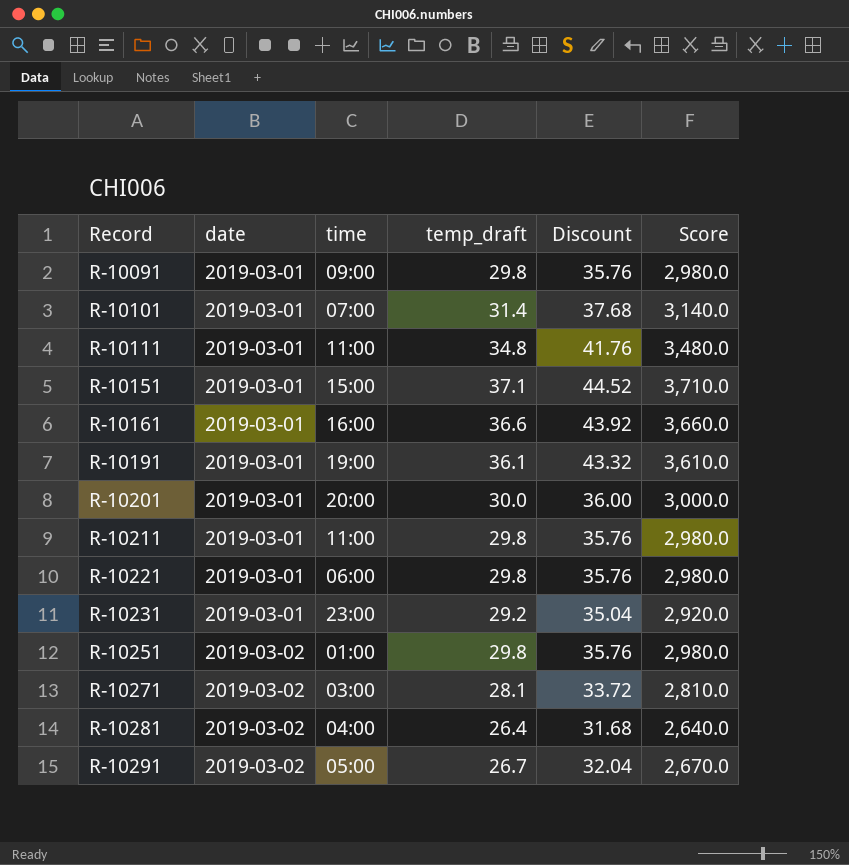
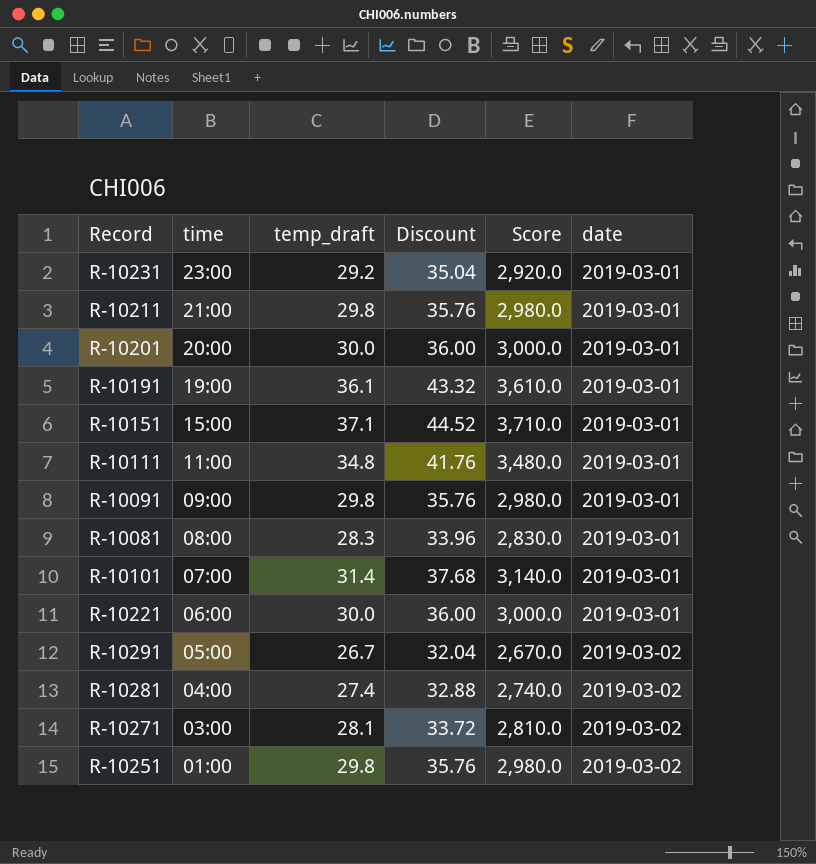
row order: Record ascending -> time descending
column date | position: 2 -> 6
row R-10161: 2019-03-01 | 16:00 | 36.6 | 43.92 | 3,660.0 -> none
R-10211 | time: 11:00 -> 21:00
row R-10081: none -> 08:00 | 28.3 | 33.96 | 2,830.0 | 2019-03-01
R-10221 | temp_draft: 29.8 -> 30.0
R-10221 | Discount: 35.76 -> 36.00
R-10221 | Score: 2,980.0 -> 3,000.0
R-10281 | temp_draft: 26.4 -> 27.4
R-10281 | Discount: 31.68 -> 32.88
R-10281 | Score: 2,640.0 -> 2,740.0

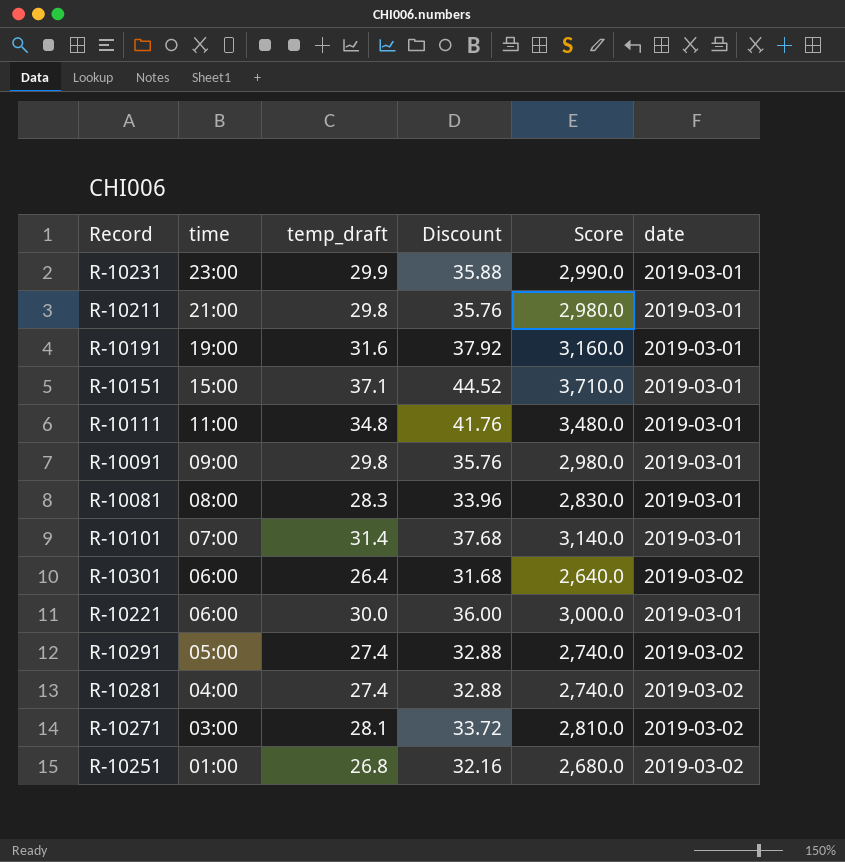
row R-10201: 20:00 | 30.0 | 36.00 | 3,000.0 | 2019-03-01 -> none
R-10231 | temp_draft: 29.2 -> 29.9
R-10231 | Discount: 35.04 -> 35.88
R-10231 | Score: 2,920.0 -> 2,990.0
R-10191 | temp_draft: 36.1 -> 31.6
R-10191 | Discount: 43.32 -> 37.92
R-10191 | Score: 3,610.0 -> 3,160.0
row R-10301: none -> 06:00 | 26.4 | 31.68 | 2,640.0 | 2019-03-02
R-10291 | temp_draft: 26.7 -> 27.4
R-10291 | Discount: 32.04 -> 32.88
R-10291 | Score: 2,670.0 -> 2,740.0
R-10251 | temp_draft: 29.8 -> 26.8
R-10251 | Discount: 35.76 -> 32.16
R-10251 | Score: 2,980.0 -> 2,680.0

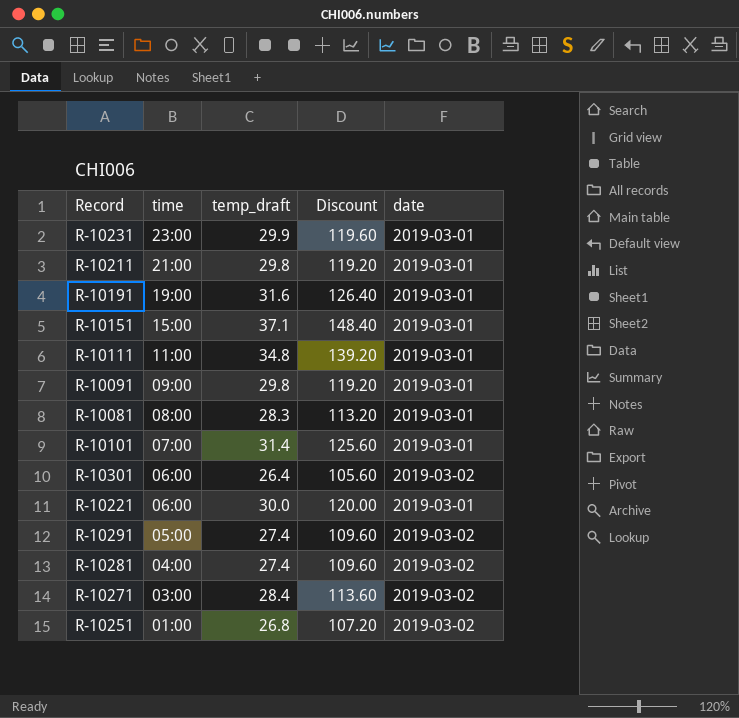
column Score | formula: [temp_draft] * 100 -> none
column Discount | formula: [temp_draft] * 1.2 -> [temp_draft] * 4
R-10271 | temp_draft: 28.1 -> 28.4

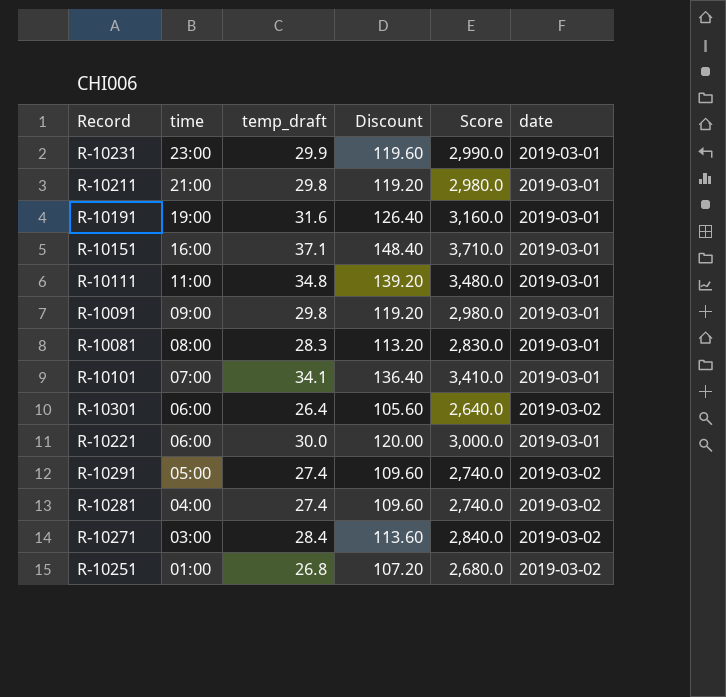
column Score | formula: none -> [temp_draft] * 100
R-10151 | time: 15:00 -> 16:00
R-10101 | temp_draft: 31.4 -> 34.1
R-10101 | Discount: 125.60 -> 136.40

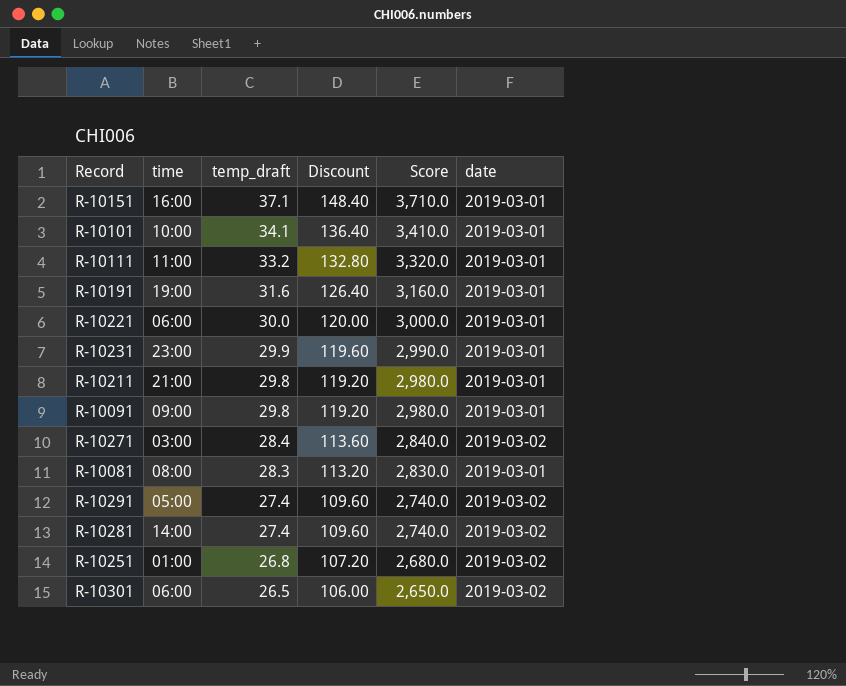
row order: time descending -> temp_draft descending
R-10101 | time: 07:00 -> 10:00
R-10111 | temp_draft: 34.8 -> 33.2
R-10111 | Discount: 139.20 -> 132.80
R-10111 | Score: 3,480.0 -> 3,320.0
R-10281 | time: 04:00 -> 14:00
R-10301 | temp_draft: 26.4 -> 26.5
R-10301 | Discount: 105.60 -> 106.00
R-10301 | Score: 2,640.0 -> 2,650.0

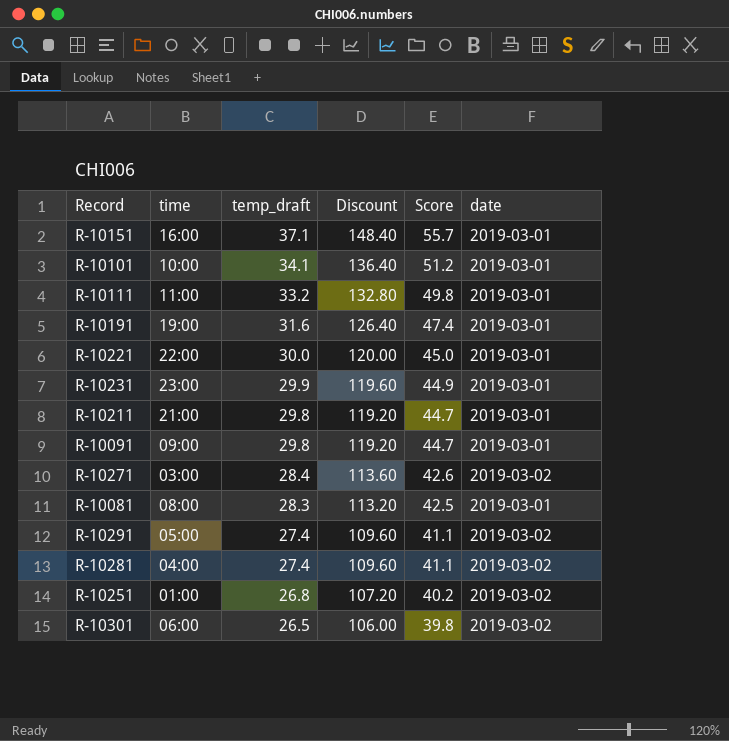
column Score | formula: [temp_draft] * 100 -> [temp_draft] * 1.5
R-10221 | time: 06:00 -> 22:00
R-10281 | time: 14:00 -> 04:00

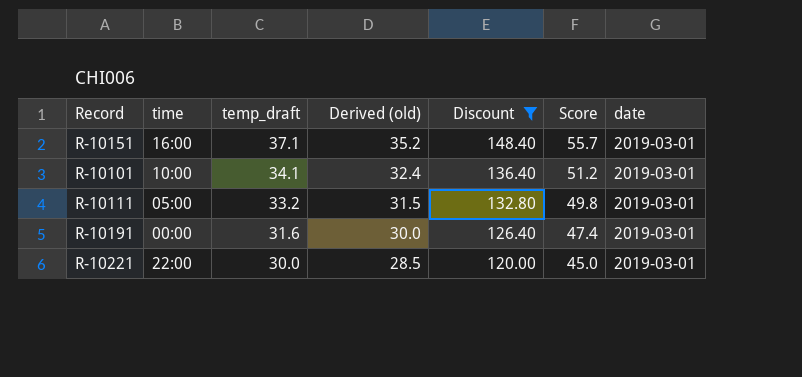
filter: none -> Discount >= 120.00
column Derived (old) | formula: none -> [temp_draft] * 0.95
R-10111 | time: 11:00 -> 05:00
R-10191 | time: 19:00 -> 00:00

